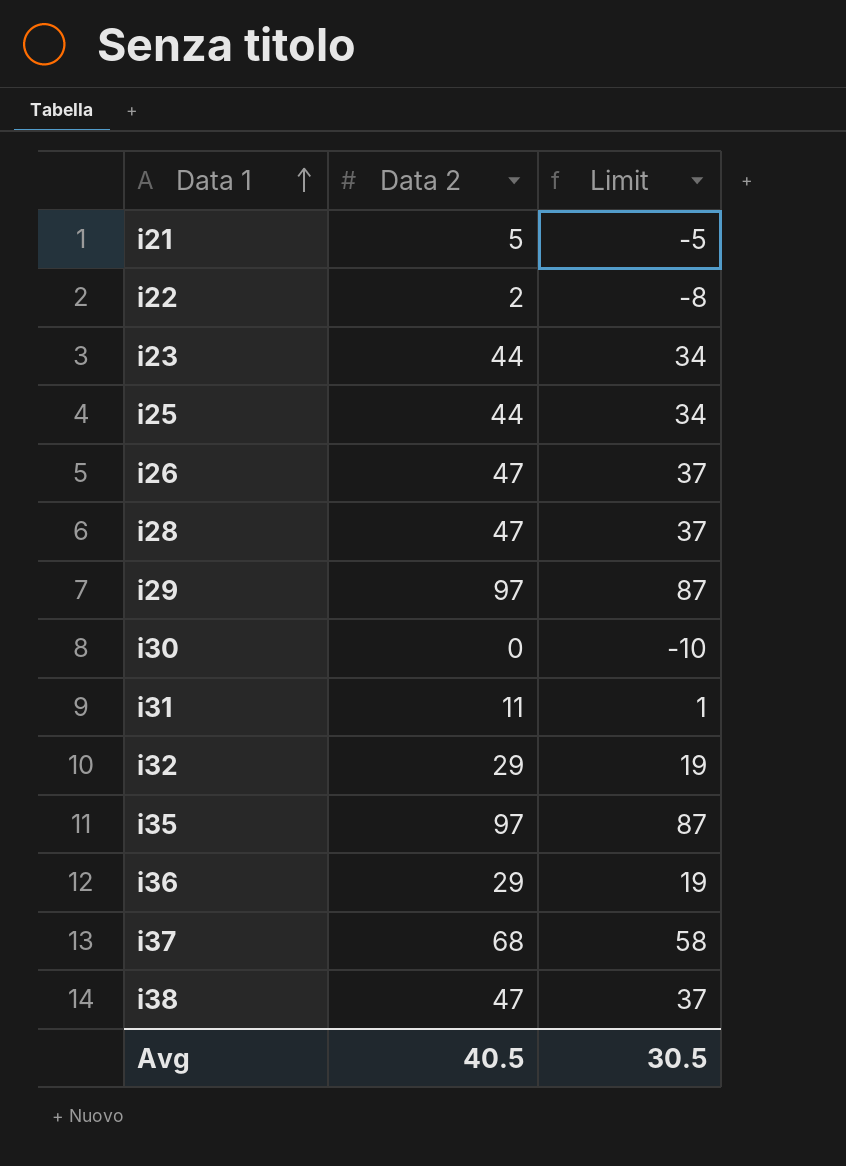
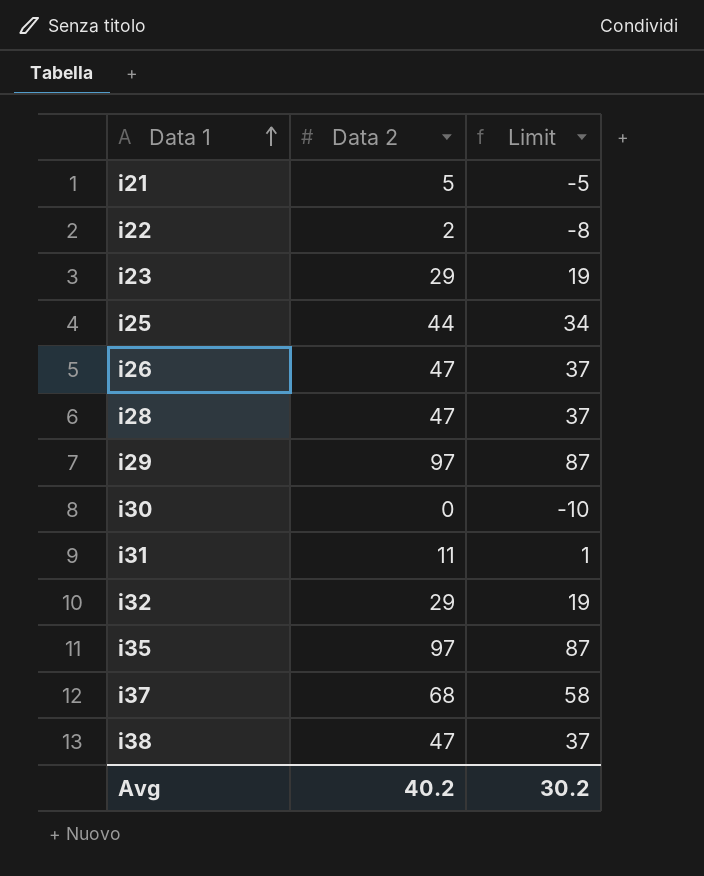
row i36: 29 | 19 -> none
i23 | Data 2: 44 -> 29
i23 | Limit: 34 -> 19
Avg | Data 2: 40.5 -> 40.2
Avg | Limit: 30.5 -> 30.2

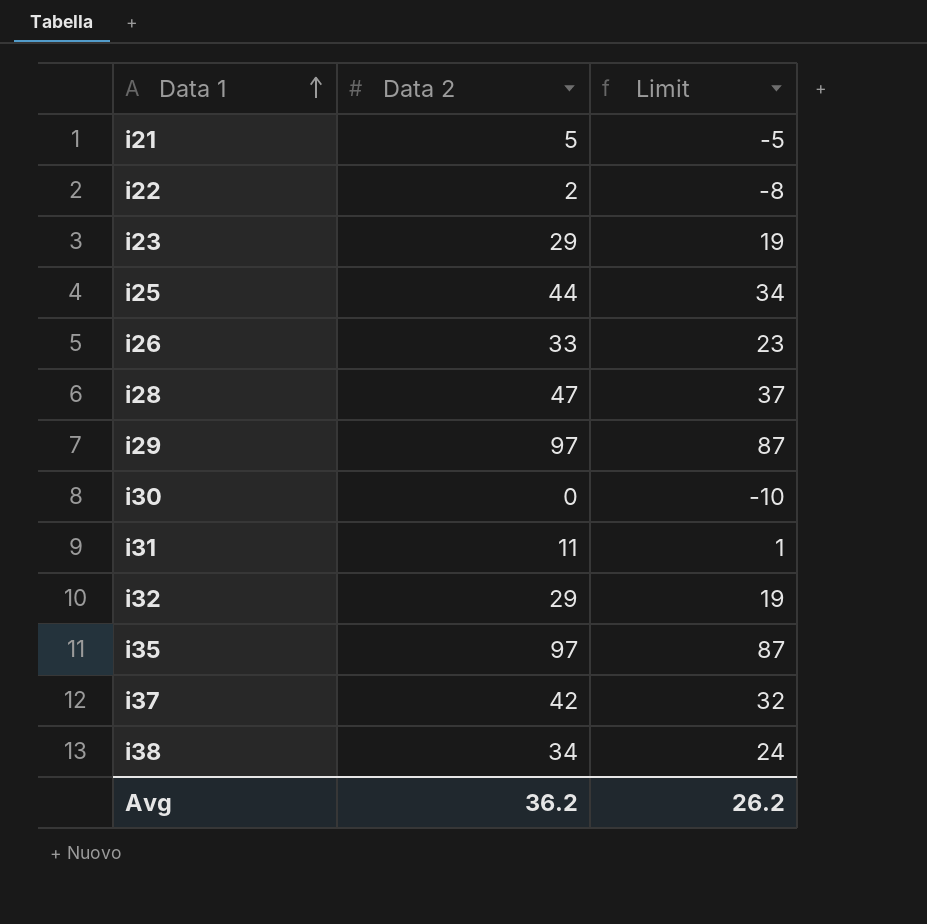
i26 | Data 2: 47 -> 33
i26 | Limit: 37 -> 23
i37 | Data 2: 68 -> 42
i37 | Limit: 58 -> 32
i38 | Data 2: 47 -> 34
i38 | Limit: 37 -> 24
Avg | Data 2: 40.2 -> 36.2
Avg | Limit: 30.2 -> 26.2

